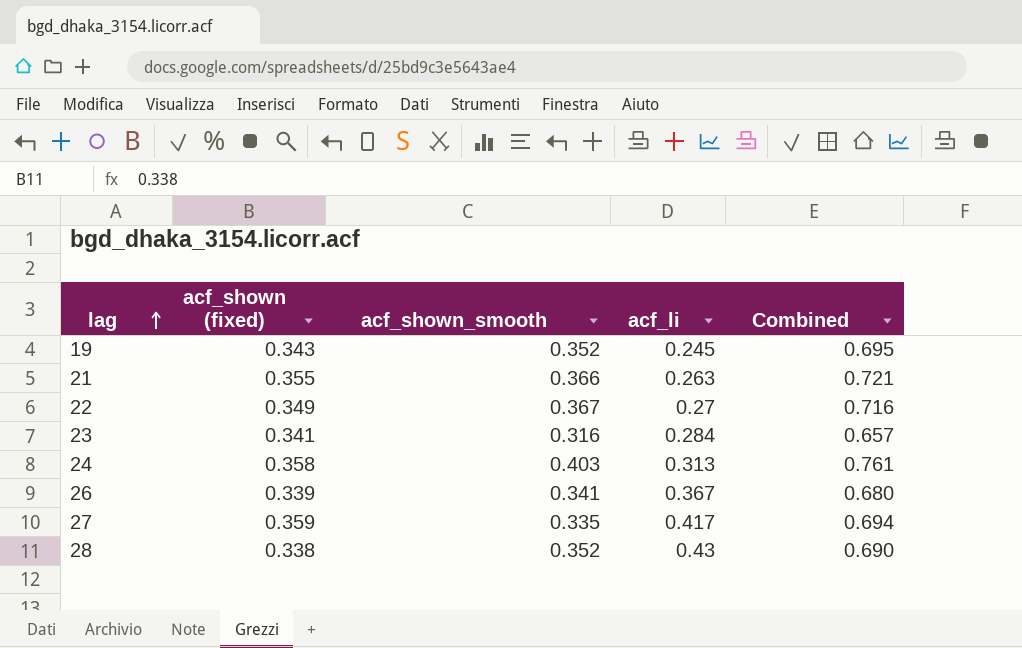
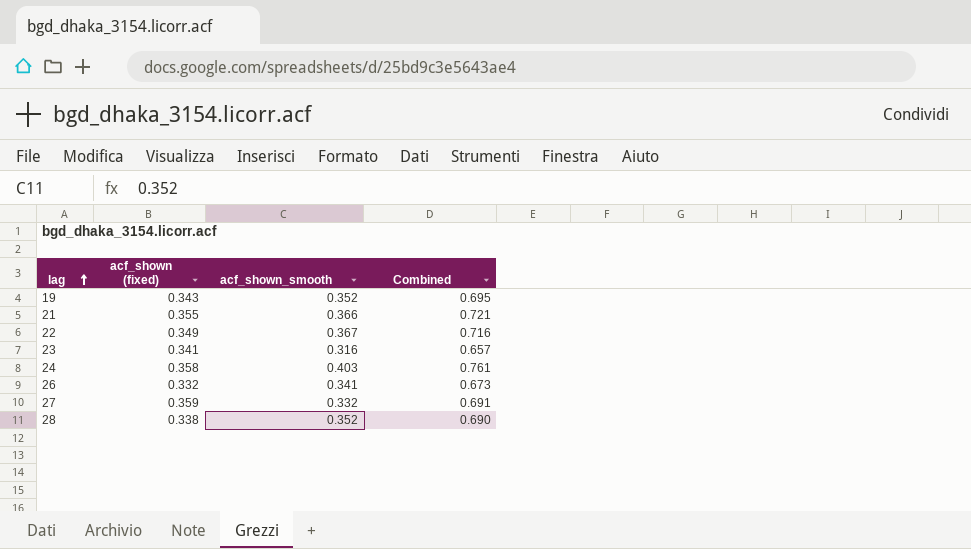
column acf_li | position: 4 -> none
26 | acf_shown (fixed): 0.339 -> 0.332
26 | Combined: 0.680 -> 0.673
27 | acf_shown_smooth: 0.335 -> 0.332
27 | Combined: 0.694 -> 0.691

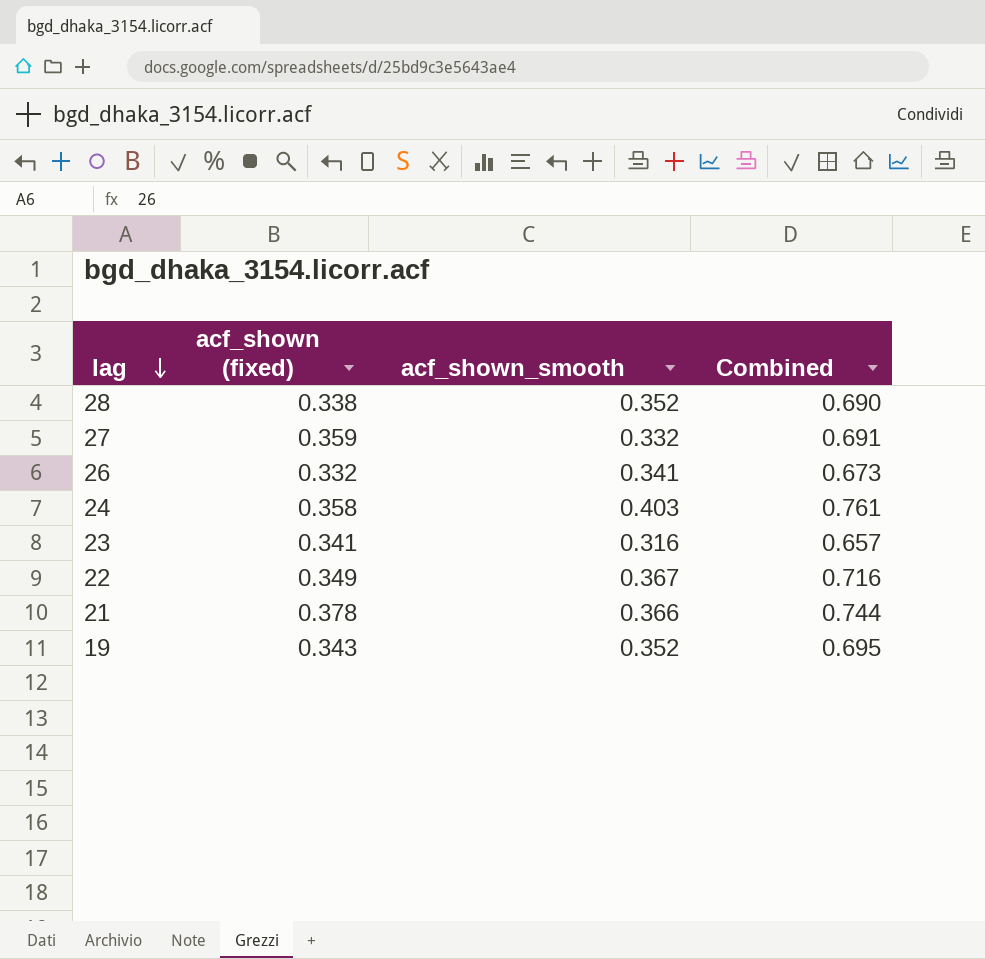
row order: lag ascending -> lag descending
21 | acf_shown (fixed): 0.355 -> 0.378
21 | Combined: 0.721 -> 0.744

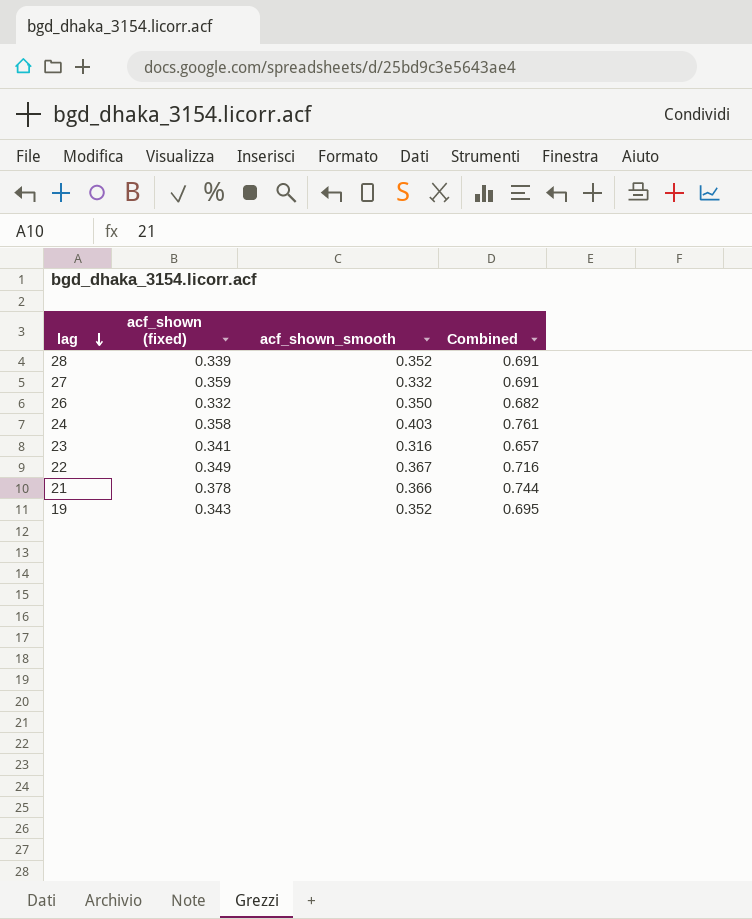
28 | acf_shown (fixed): 0.338 -> 0.339
28 | Combined: 0.690 -> 0.691
26 | acf_shown_smooth: 0.341 -> 0.350
26 | Combined: 0.673 -> 0.682

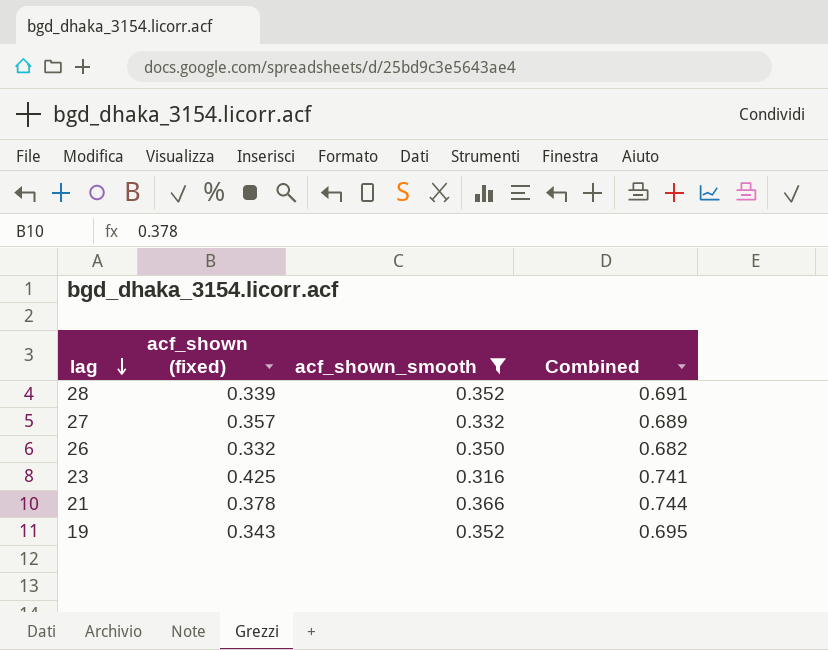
filter: none -> acf_shown_smooth <= 0.366
27 | acf_shown (fixed): 0.359 -> 0.357
27 | Combined: 0.691 -> 0.689
23 | acf_shown (fixed): 0.341 -> 0.425
23 | Combined: 0.657 -> 0.741

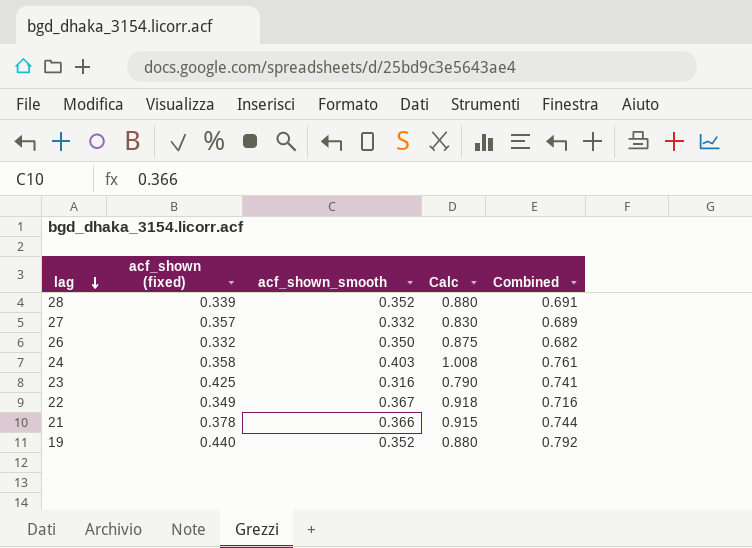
filter: acf_shown_smooth <= 0.366 -> none
column Calc | formula: none -> [acf_shown_smooth] * 2.5
19 | acf_shown (fixed): 0.343 -> 0.440
19 | Combined: 0.695 -> 0.792

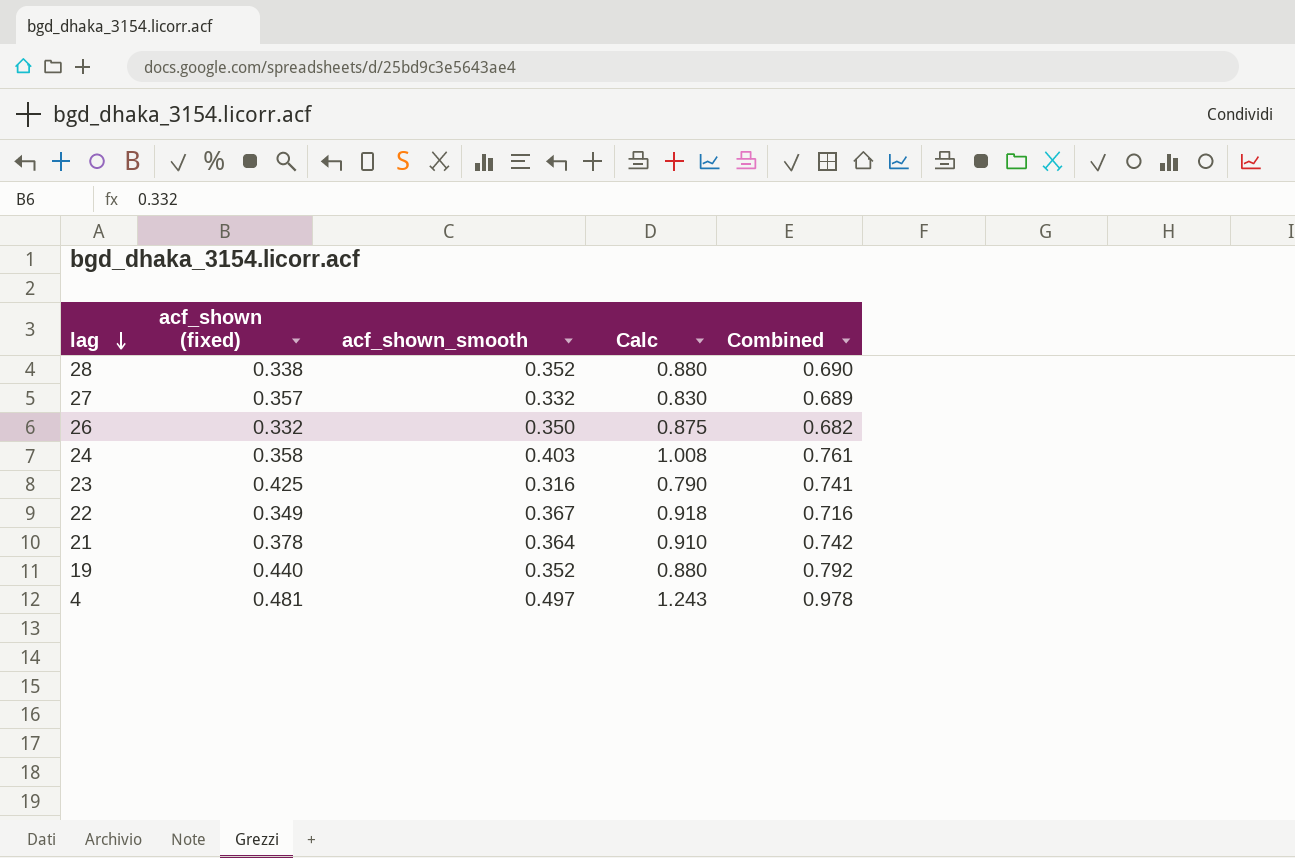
28 | acf_shown (fixed): 0.339 -> 0.338
28 | Combined: 0.691 -> 0.690
21 | acf_shown_smooth: 0.366 -> 0.364
21 | Calc: 0.915 -> 0.910
21 | Combined: 0.744 -> 0.742
row 4: none -> 0.481 | 0.497 | 1.243 | 0.978

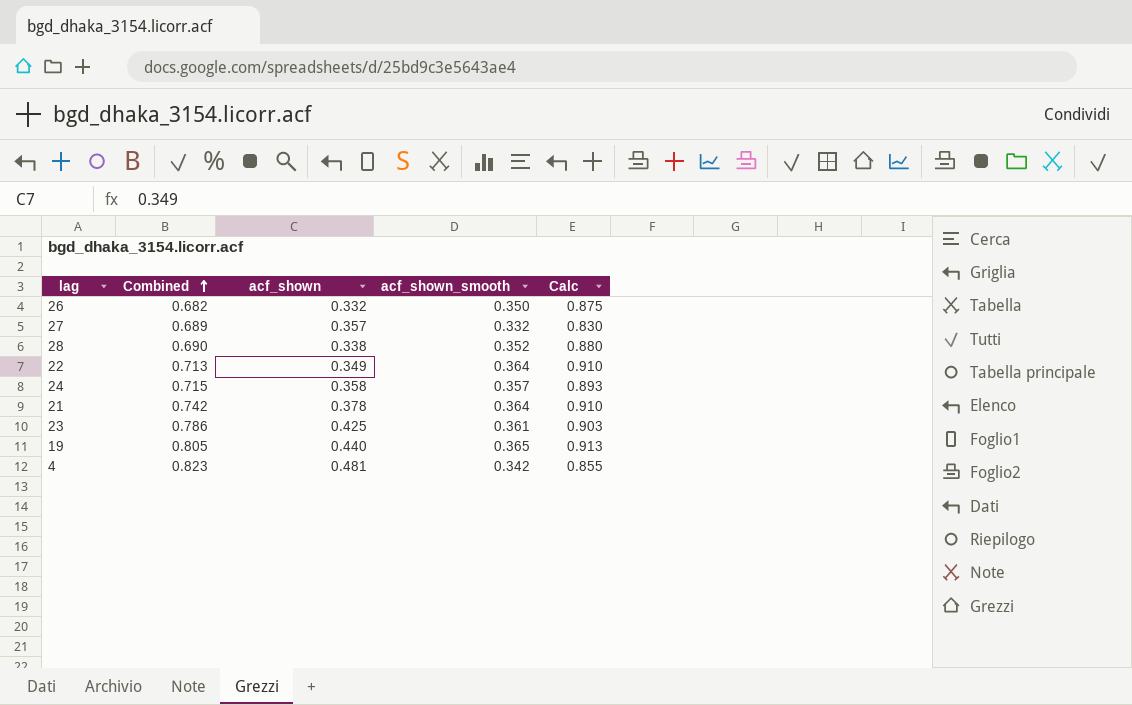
row order: lag descending -> Combined ascending
column Combined | position: 5 -> 2
column name: acf_shown (fixed) -> acf_shown
22 | Combined: 0.716 -> 0.713
22 | acf_shown_smooth: 0.367 -> 0.364
22 | Calc: 0.918 -> 0.910
24 | Combined: 0.761 -> 0.715
24 | acf_shown_smooth: 0.403 -> 0.357
24 | Calc: 1.008 -> 0.893
23 | Combined: 0.741 -> 0.786
23 | acf_shown_smooth: 0.316 -> 0.361
23 | Calc: 0.790 -> 0.903
19 | Combined: 0.792 -> 0.805
19 | acf_shown_smooth: 0.352 -> 0.365
19 | Calc: 0.880 -> 0.913
4 | Combined: 0.978 -> 0.823
4 | acf_shown_smooth: 0.497 -> 0.342
4 | Calc: 1.243 -> 0.855

